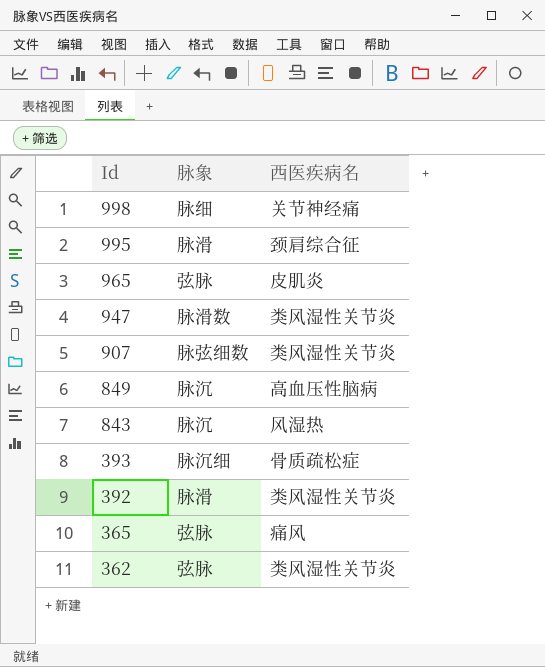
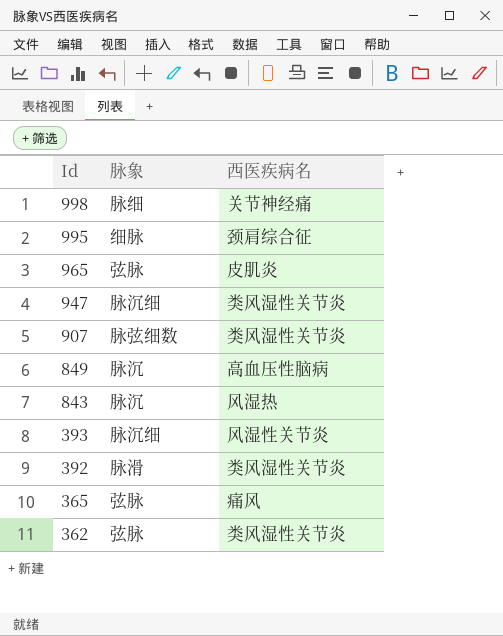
995 | 脉象: 脉滑 -> 细脉
947 | 脉象: 脉滑数 -> 脉沉细
393 | 西医疾病名: 骨质疏松症 -> 风湿性关节炎

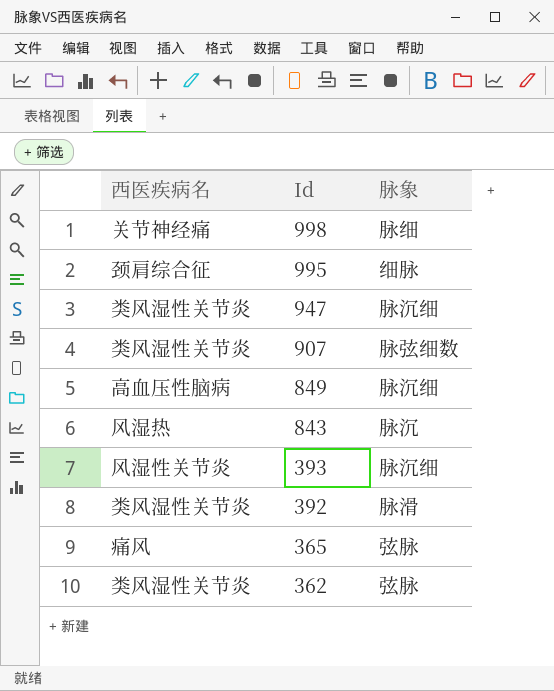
column 西医疾病名 | position: 3 -> 1
row 965: 弦脉 | 皮肌炎 -> none
849 | 脉象: 脉沉 -> 脉沉细

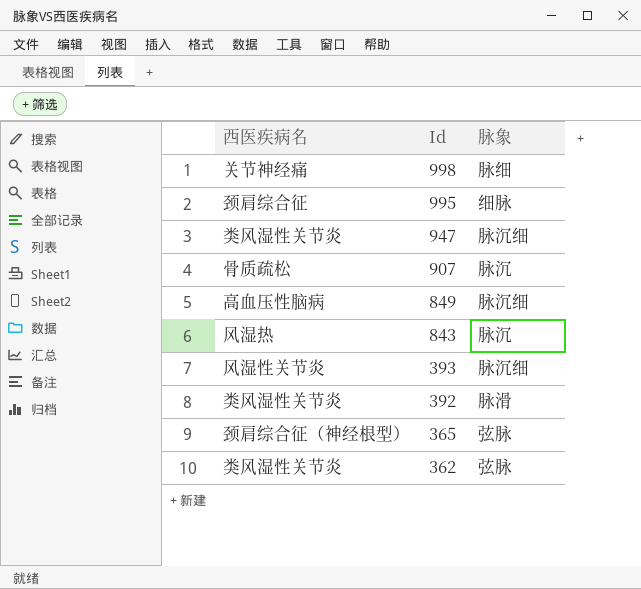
907 | 西医疾病名: 类风湿性关节炎 -> 骨质疏松
907 | 脉象: 脉弦细数 -> 脉沉
365 | 西医疾病名: 痛风 -> 颈肩综合征（神经根型）

